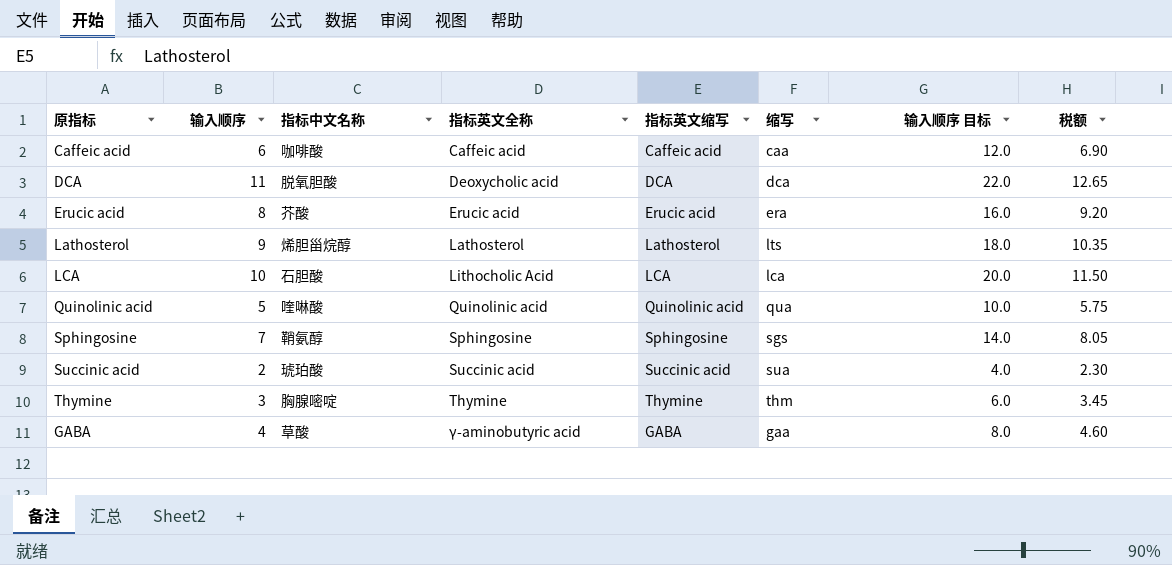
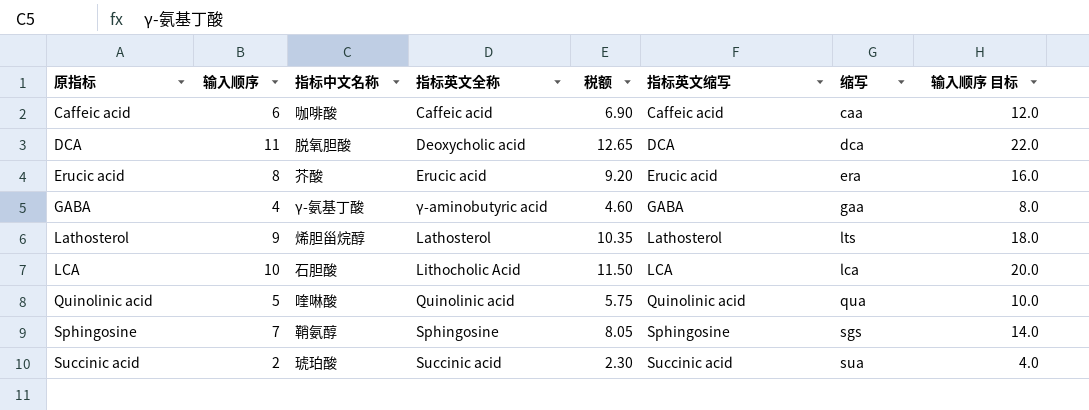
row order: 指标英文全称 ascending -> 原指标 ascending
column 税额 | position: 8 -> 5
row Thymine: 3 | 胸腺嘧啶 | Thymine | Thymine | thm | 6.0 | 3.45 -> none
GABA | 指标中文名称: 草酸 -> γ-氨基丁酸

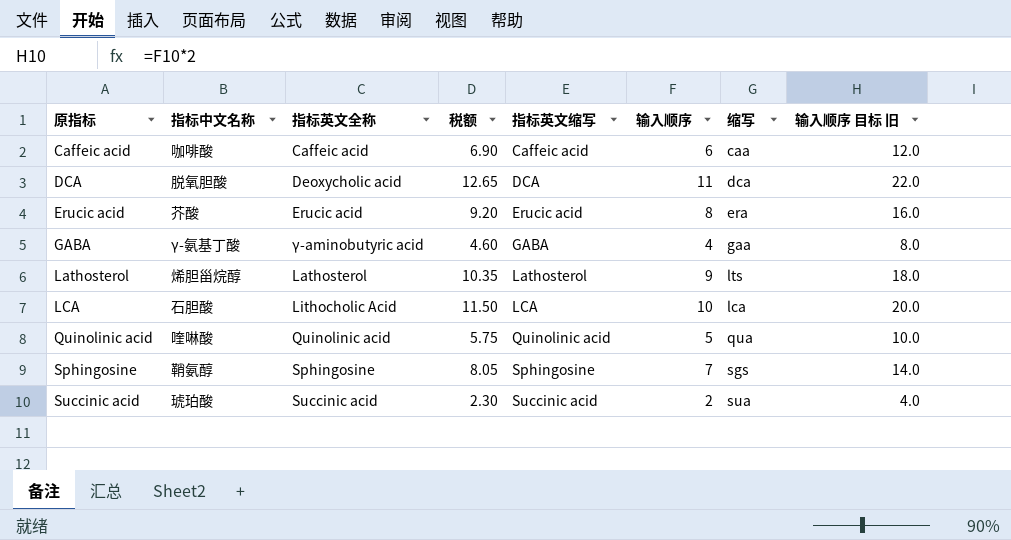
column 输入顺序 | position: 2 -> 6
column name: 输入顺序 目标 -> 输入顺序 目标 旧

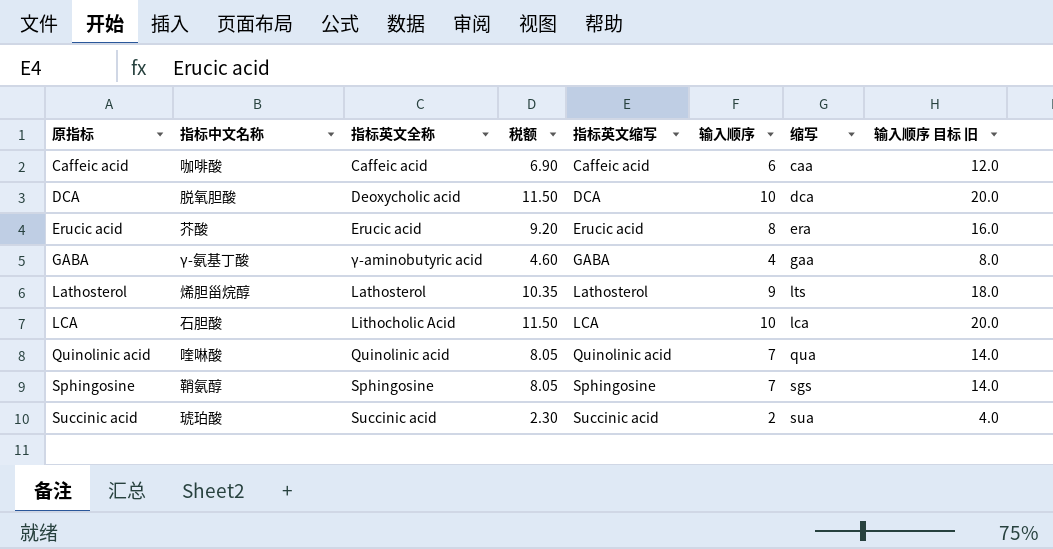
DCA | 税额: 12.65 -> 11.50
DCA | 输入顺序: 11 -> 10
DCA | 输入顺序 目标 旧: 22.0 -> 20.0
Quinolinic acid | 税额: 5.75 -> 8.05
Quinolinic acid | 输入顺序: 5 -> 7
Quinolinic acid | 输入顺序 目标 旧: 10.0 -> 14.0

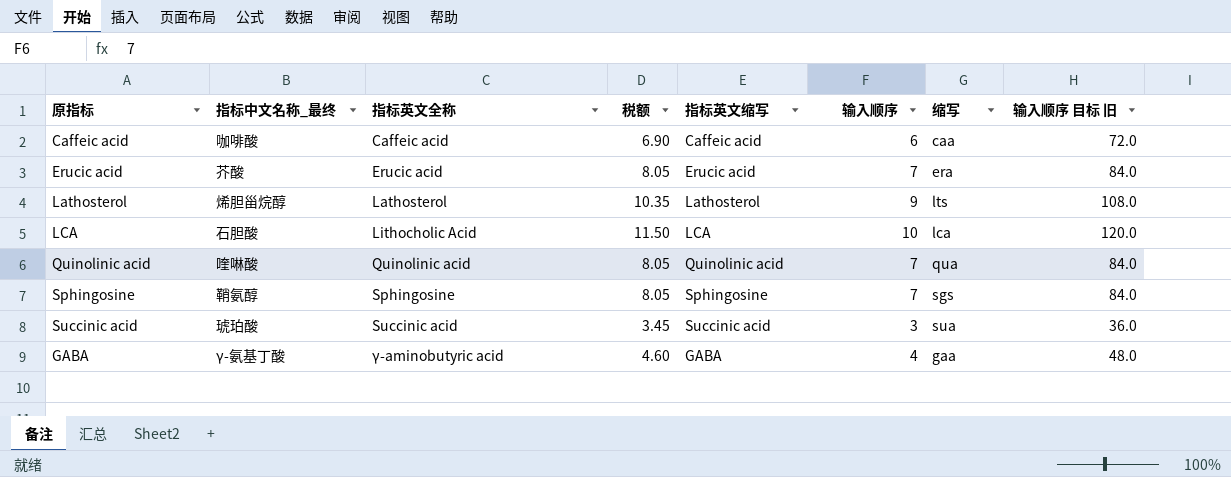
row order: 原指标 ascending -> 指标英文全称 ascending
column name: 指标中文名称 -> 指标中文名称_最终
column 输入顺序 目标 旧 | formula: [输入顺序] * 2 -> [输入顺序] * 12
row DCA: 脱氧胆酸 | Deoxycholic acid | 11.50 | DCA | 10 | dca | 20.0 -> none
Erucic acid | 税额: 9.20 -> 8.05
Erucic acid | 输入顺序: 8 -> 7
Succinic acid | 税额: 2.30 -> 3.45
Succinic acid | 输入顺序: 2 -> 3

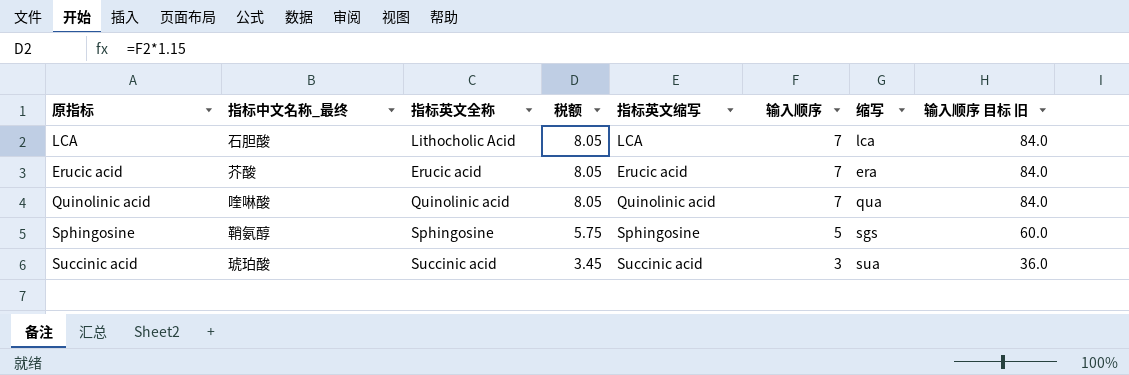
row order: 指标英文全称 ascending -> 税额 descending
row Caffeic acid: 咖啡酸 | Caffeic acid | 6.90 | Caffeic acid | 6 | caa | 72.0 -> none
row Lathosterol: 烯胆甾烷醇 | Lathosterol | 10.35 | Lathosterol | 9 | lts | 108.0 -> none
row GABA: γ-氨基丁酸 | γ-aminobutyric acid | 4.60 | GABA | 4 | gaa | 48.0 -> none
LCA | 税额: 11.50 -> 8.05
LCA | 输入顺序: 10 -> 7
LCA | 输入顺序 目标 旧: 120.0 -> 84.0
Sphingosine | 税额: 8.05 -> 5.75
Sphingosine | 输入顺序: 7 -> 5
Sphingosine | 输入顺序 目标 旧: 84.0 -> 60.0

